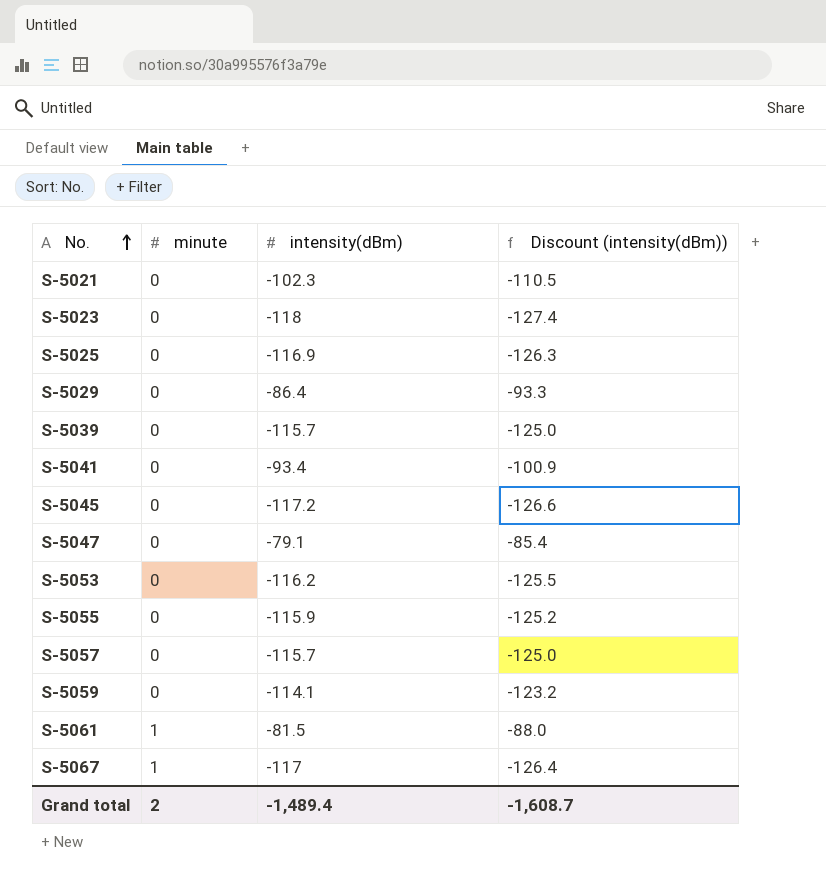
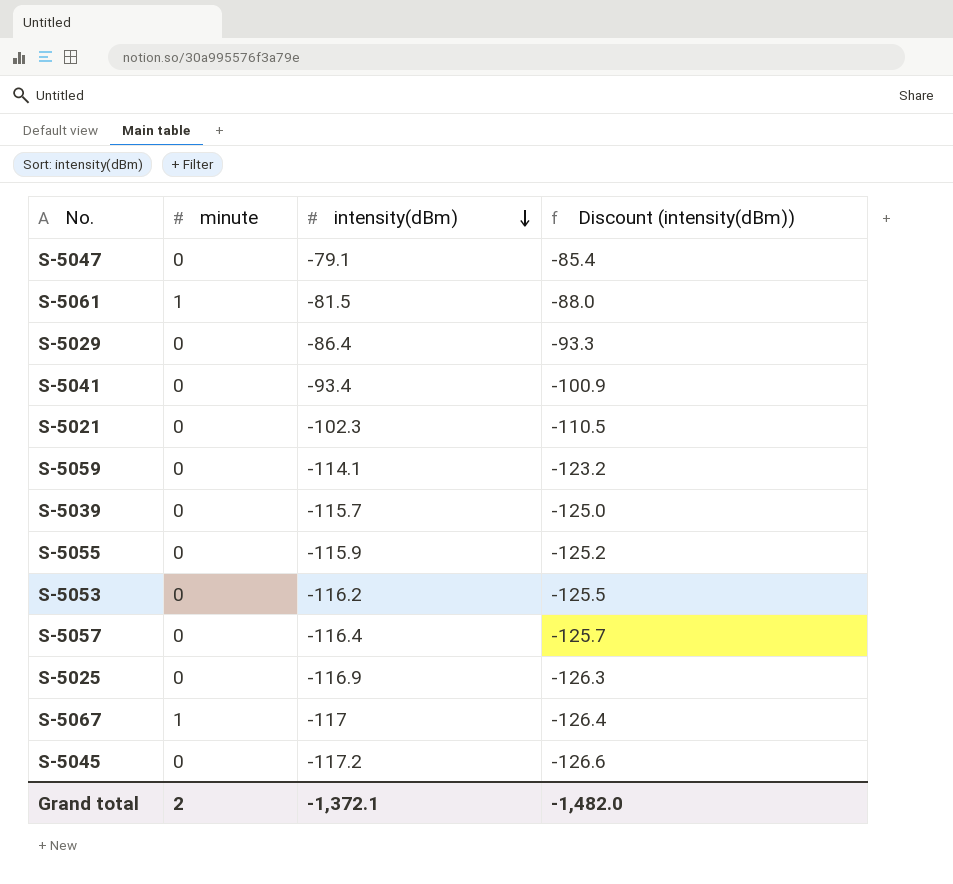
row order: No. ascending -> intensity(dBm) descending
row S-5023: 0 | -118 | -127.4 -> none
S-5057 | intensity(dBm): -115.7 -> -116.4
S-5057 | Discount (intensity(dBm)): -125.0 -> -125.7
Grand total | intensity(dBm): -1,489.4 -> -1,372.1
Grand total | Discount (intensity(dBm)): -1,608.7 -> -1,482.0

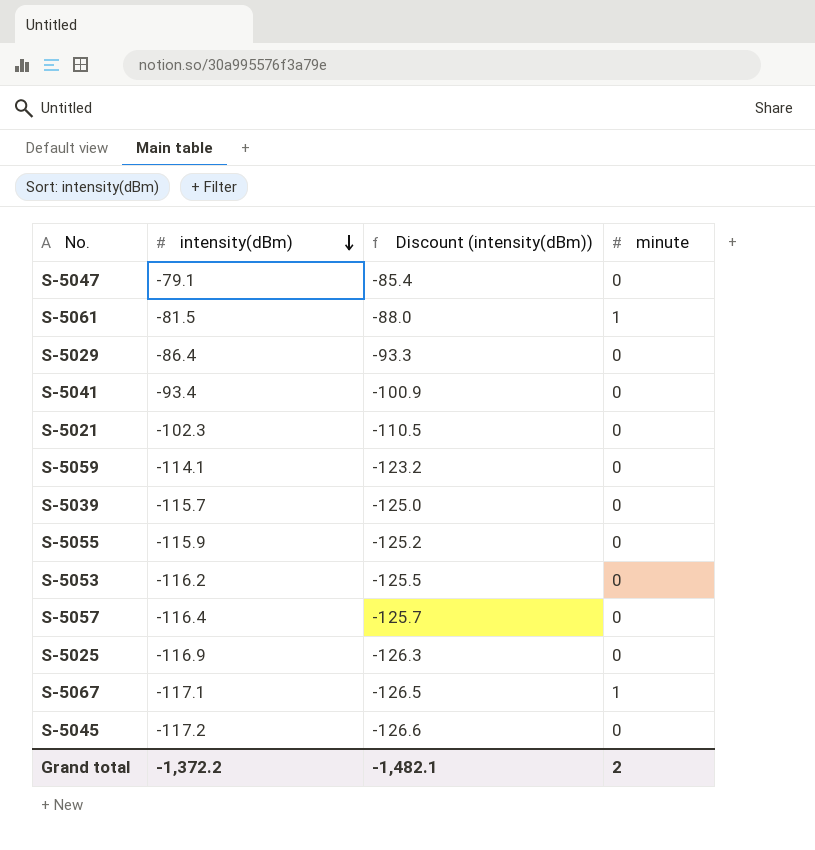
column minute | position: 2 -> 4
S-5067 | intensity(dBm): -117 -> -117.1
S-5067 | Discount (intensity(dBm)): -126.4 -> -126.5
Grand total | intensity(dBm): -1,372.1 -> -1,372.2
Grand total | Discount (intensity(dBm)): -1,482.0 -> -1,482.1

